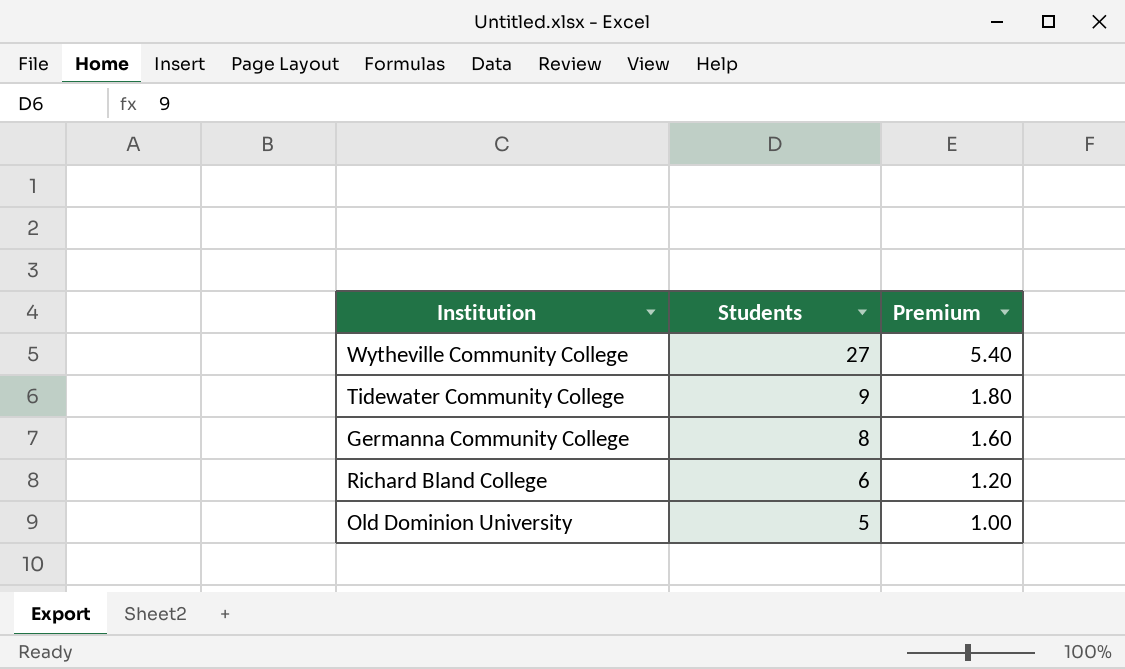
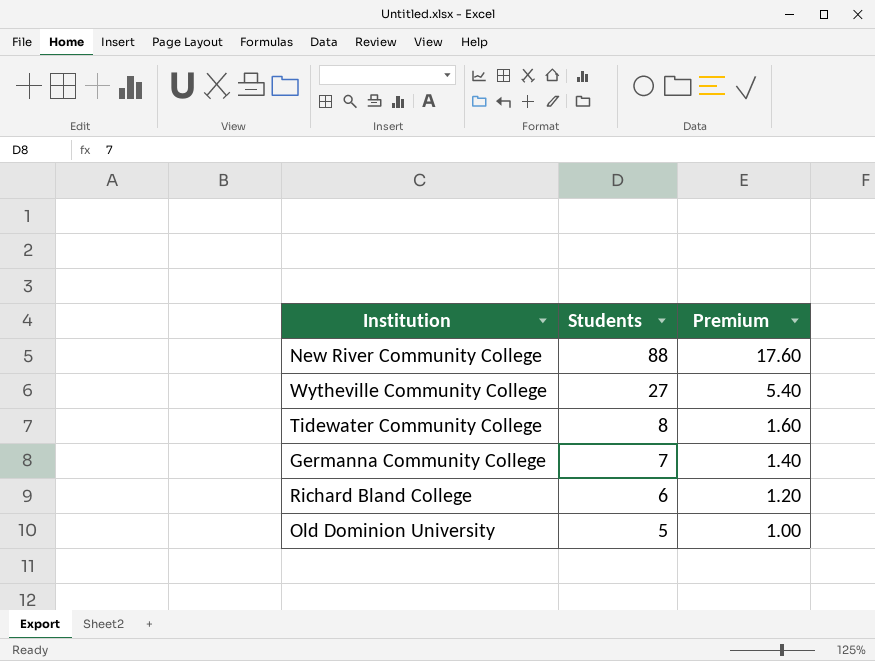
row New River Community College: none -> 88 | 17.60
Tidewater Community College | Students: 9 -> 8
Tidewater Community College | Premium: 1.80 -> 1.60
Germanna Community College | Students: 8 -> 7
Germanna Community College | Premium: 1.60 -> 1.40

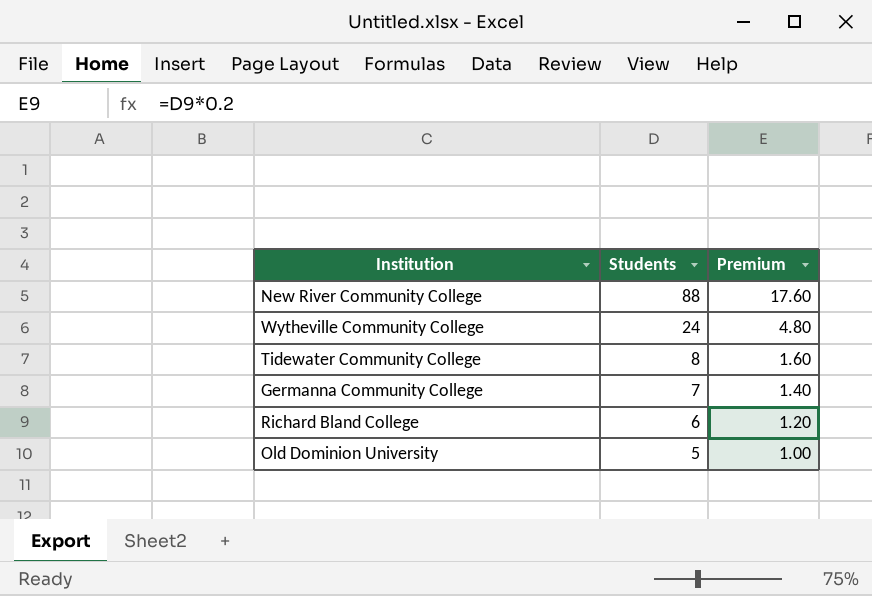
Wytheville Community College | Students: 27 -> 24
Wytheville Community College | Premium: 5.40 -> 4.80

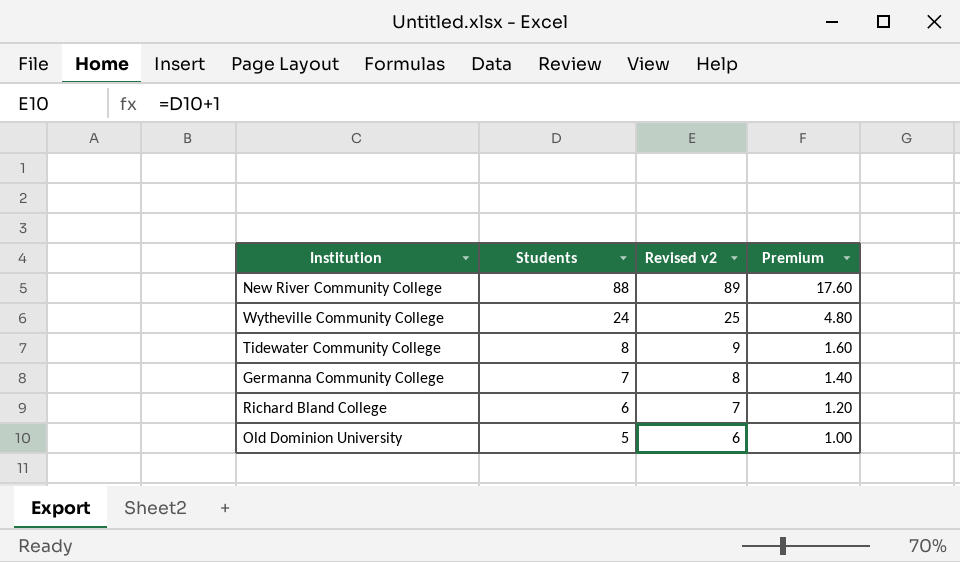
column Revised v2 | formula: none -> [Students] + 1

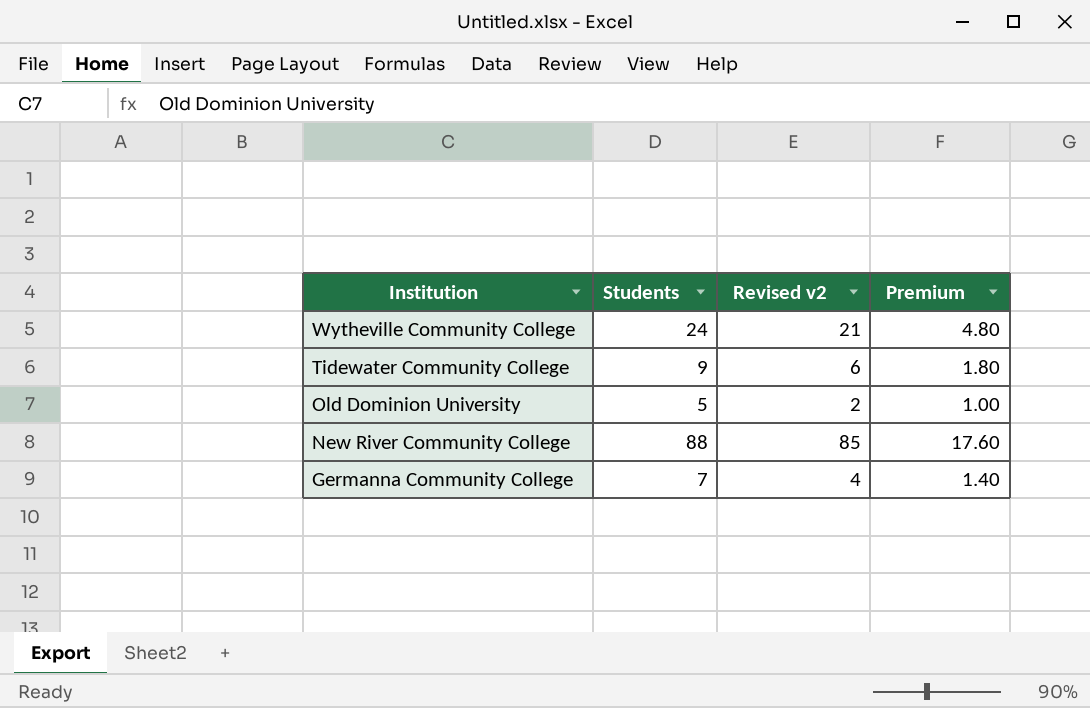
row order: Students descending -> Institution descending
column Revised v2 | formula: [Students] + 1 -> [Students] - 3
row Richard Bland College: 6 | 7 | 1.20 -> none
Tidewater Community College | Students: 8 -> 9
Tidewater Community College | Premium: 1.60 -> 1.80

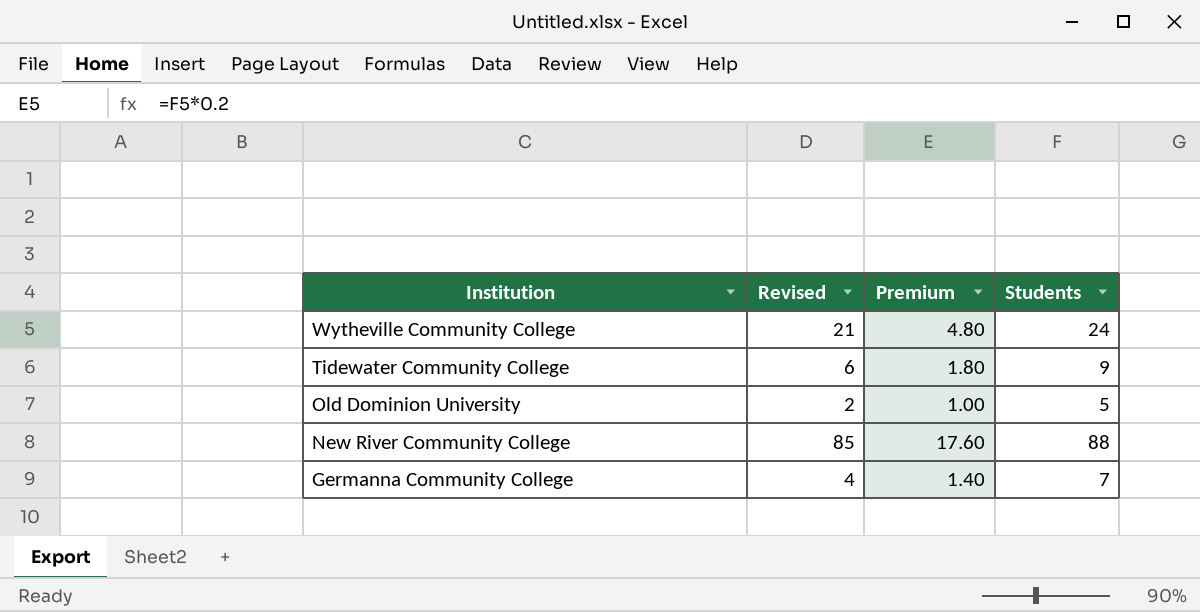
column name: Revised v2 -> Revised
column Students | position: 2 -> 4

